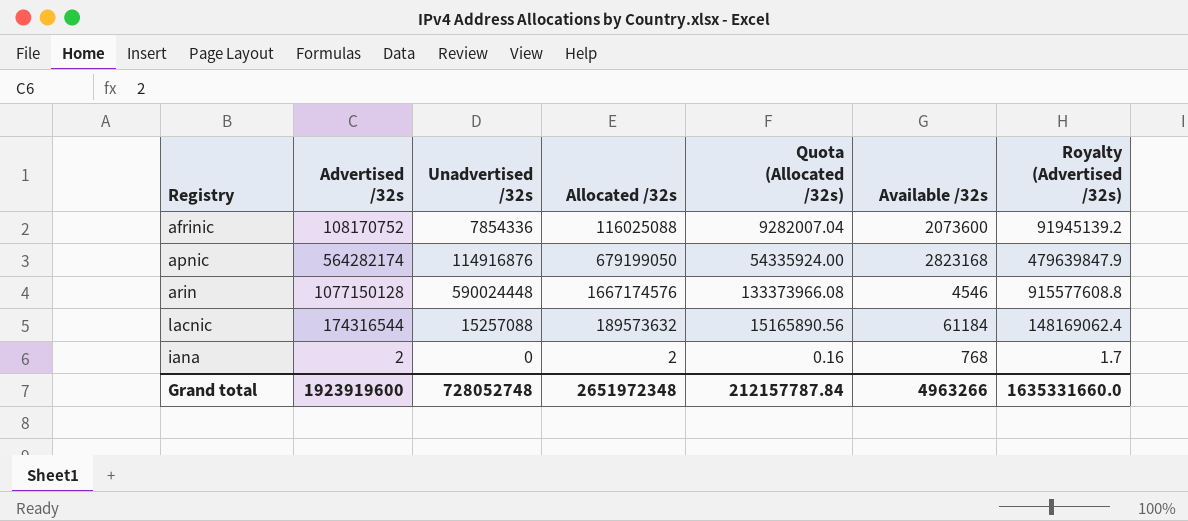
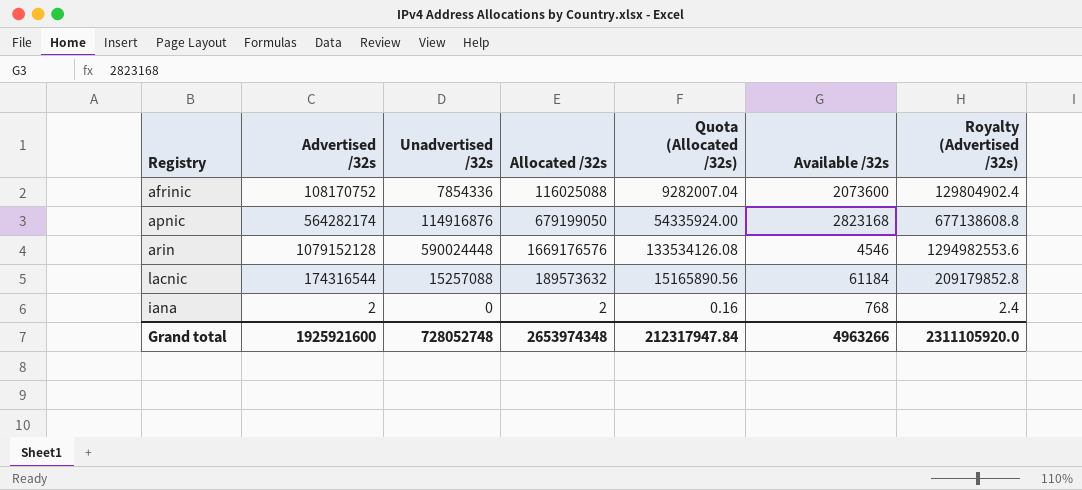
column Royalty (Advertised /32s) | formula: [Advertised /32s] * 0.85 -> [Advertised /32s] * 1.2
arin | Advertised /32s: 1077150128 -> 1079152128
arin | Allocated /32s: 1667174576 -> 1669176576
arin | Quota (Allocated /32s): 133373966.08 -> 133534126.08
Grand total | Advertised /32s: 1923919600 -> 1925921600
Grand total | Allocated /32s: 2651972348 -> 2653974348
Grand total | Quota (Allocated /32s): 212157787.84 -> 212317947.84
Grand total | Royalty (Advertised /32s): 1635331660.0 -> 2311105920.0

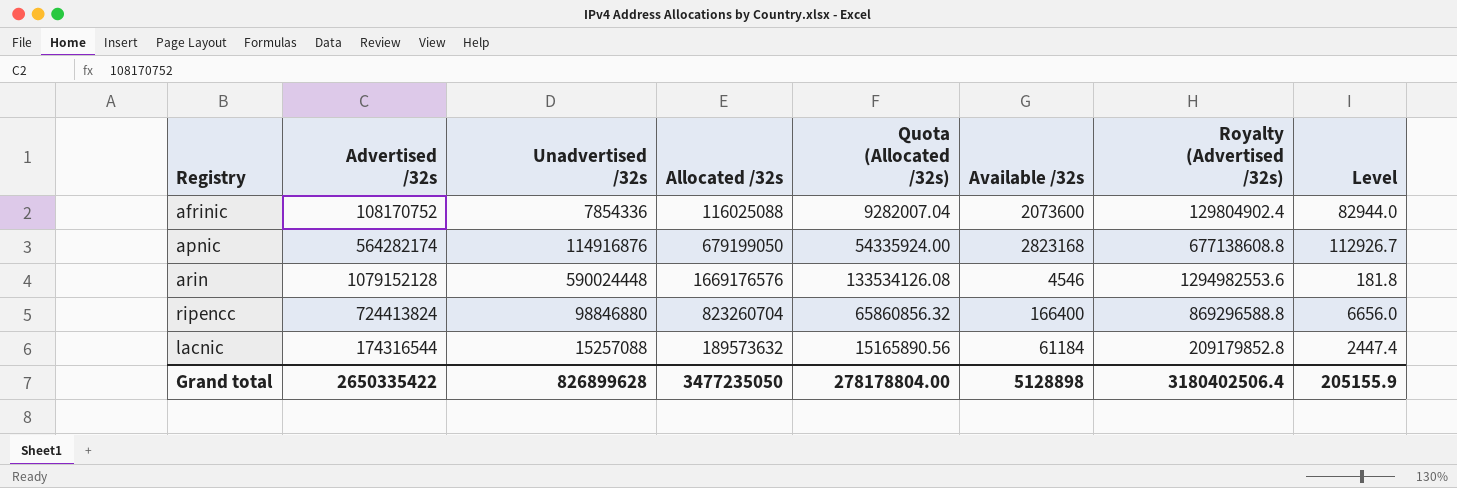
column Level | formula: none -> [Available /32s] * 0.04
row iana: 2 | 0 | 2 | 0.16 | 768 | 2.4 -> none
row ripencc: none -> 724413824 | 98846880 | 823260704 | 65860856.32 | 166400 | 869296588.8 | 6656.0
Grand total | Advertised /32s: 1925921600 -> 2650335422
Grand total | Unadvertised /32s: 728052748 -> 826899628
Grand total | Allocated /32s: 2653974348 -> 3477235050
Grand total | Quota (Allocated /32s): 212317947.84 -> 278178804.00
Grand total | Available /32s: 4963266 -> 5128898
Grand total | Royalty (Advertised /32s): 2311105920.0 -> 3180402506.4

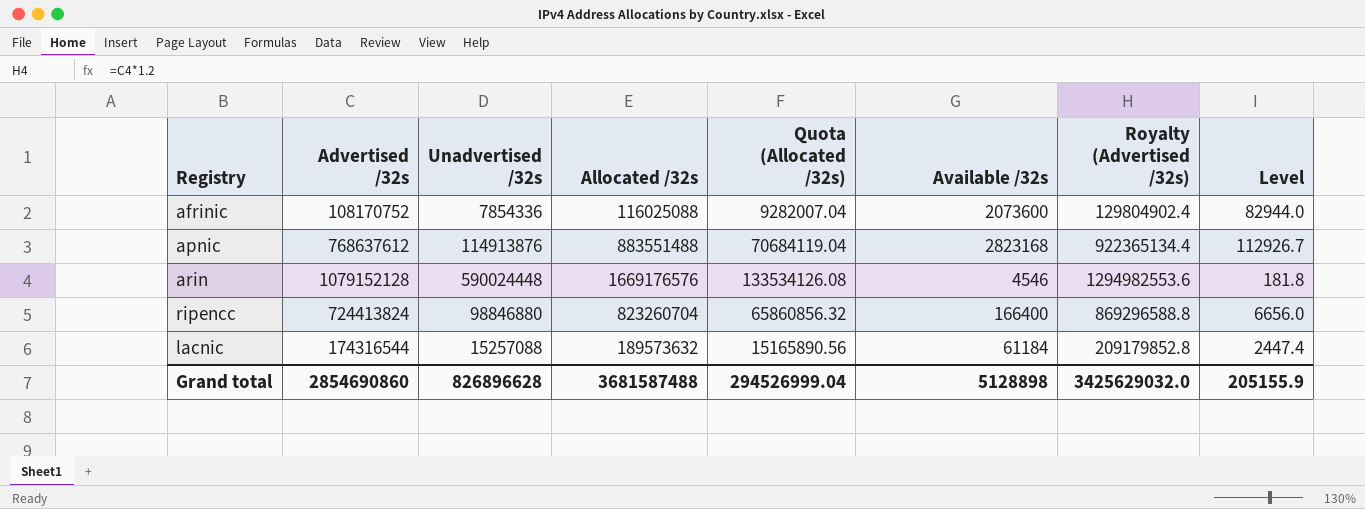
apnic | Advertised /32s: 564282174 -> 768637612
apnic | Unadvertised /32s: 114916876 -> 114913876
apnic | Allocated /32s: 679199050 -> 883551488
apnic | Quota (Allocated /32s): 54335924.00 -> 70684119.04
apnic | Royalty (Advertised /32s): 677138608.8 -> 922365134.4
Grand total | Advertised /32s: 2650335422 -> 2854690860
Grand total | Unadvertised /32s: 826899628 -> 826896628
Grand total | Allocated /32s: 3477235050 -> 3681587488
Grand total | Quota (Allocated /32s): 278178804.00 -> 294526999.04
Grand total | Royalty (Advertised /32s): 3180402506.4 -> 3425629032.0

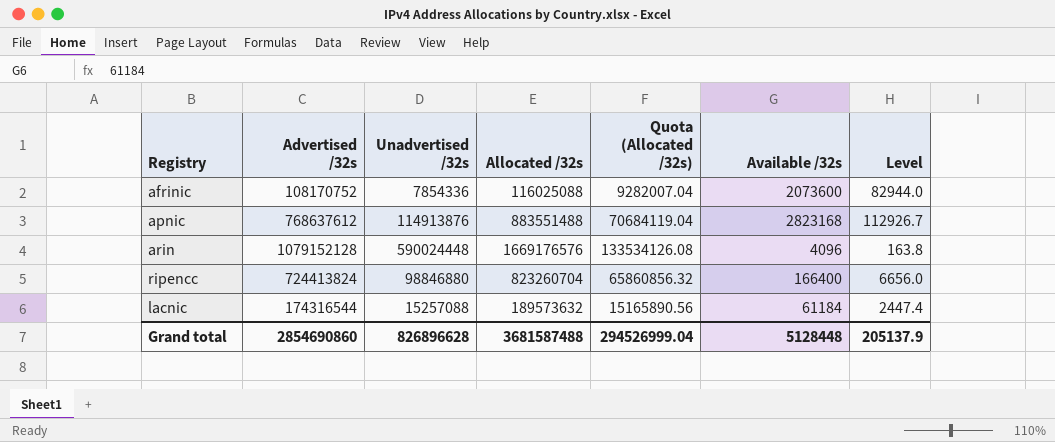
column Royalty (Advertised /32s) | formula: [Advertised /32s] * 1.2 -> none
arin | Available /32s: 4546 -> 4096
arin | Level: 181.8 -> 163.8
Grand total | Available /32s: 5128898 -> 5128448
Grand total | Level: 205155.9 -> 205137.9

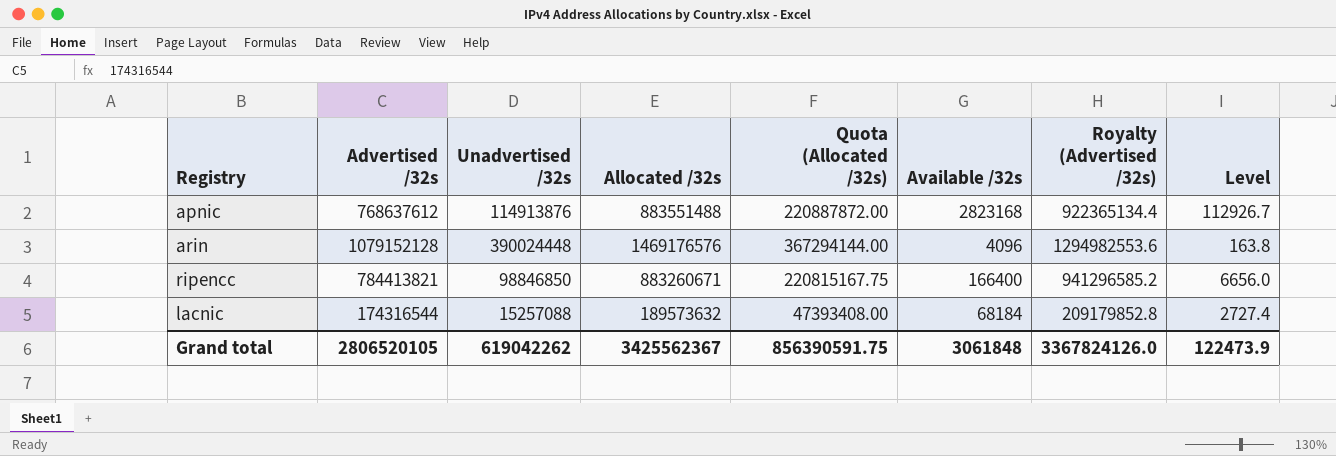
column Quota (Allocated /32s) | formula: [Allocated /32s] * 0.08 -> [Allocated /32s] * 0.25
column Royalty (Advertised /32s) | formula: none -> [Advertised /32s] * 1.2
row afrinic: 108170752 | 7854336 | 116025088 | 9282007.04 | 2073600 | 82944.0 -> none
arin | Unadvertised /32s: 590024448 -> 390024448
arin | Allocated /32s: 1669176576 -> 1469176576
ripencc | Advertised /32s: 724413824 -> 784413821
ripencc | Unadvertised /32s: 98846880 -> 98846850
ripencc | Allocated /32s: 823260704 -> 883260671
lacnic | Available /32s: 61184 -> 68184
lacnic | Level: 2447.4 -> 2727.4
Grand total | Advertised /32s: 2854690860 -> 2806520105
Grand total | Unadvertised /32s: 826896628 -> 619042262
Grand total | Allocated /32s: 3681587488 -> 3425562367
Grand total | Quota (Allocated /32s): 294526999.04 -> 856390591.75
Grand total | Available /32s: 5128448 -> 3061848
Grand total | Level: 205137.9 -> 122473.9

